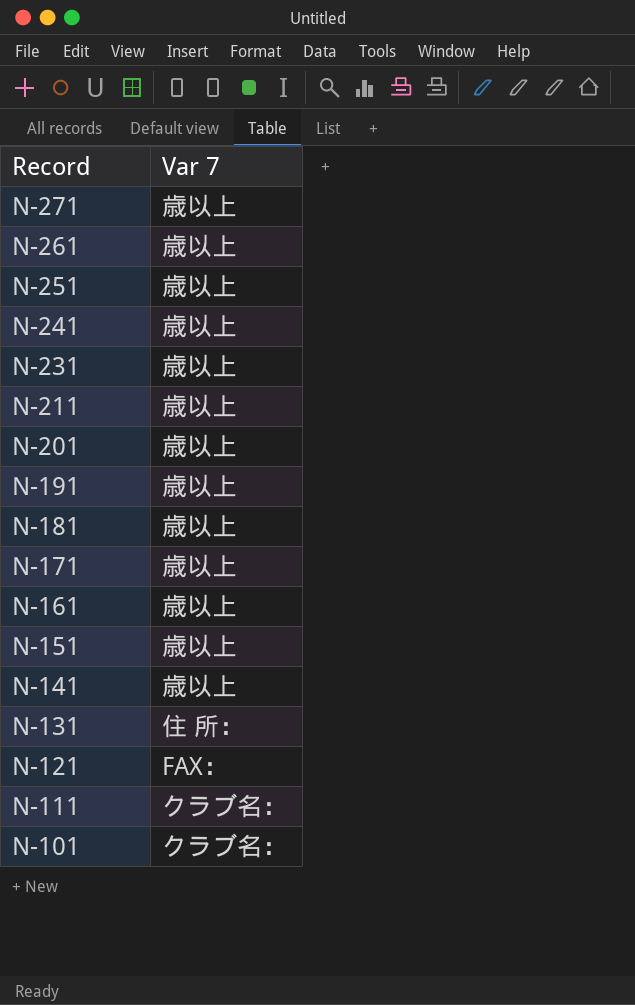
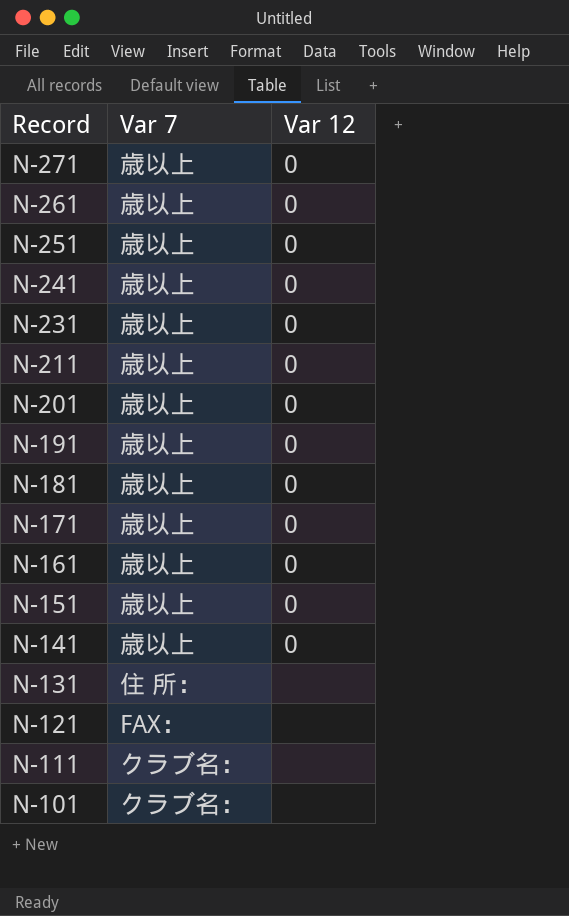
column Var 12 | position: none -> 3

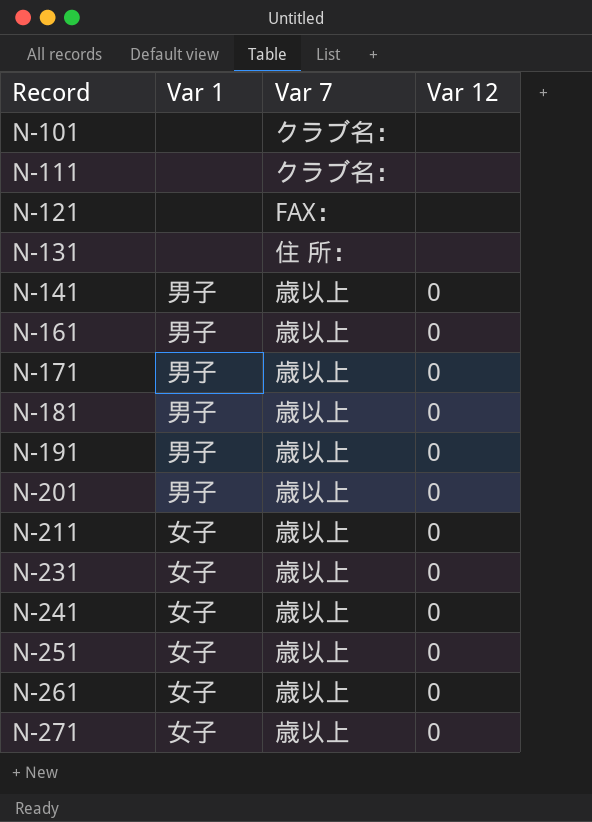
row order: Record descending -> Record ascending
column Var 1 | position: none -> 2
row N-151: 歳以上 | 0 -> none

